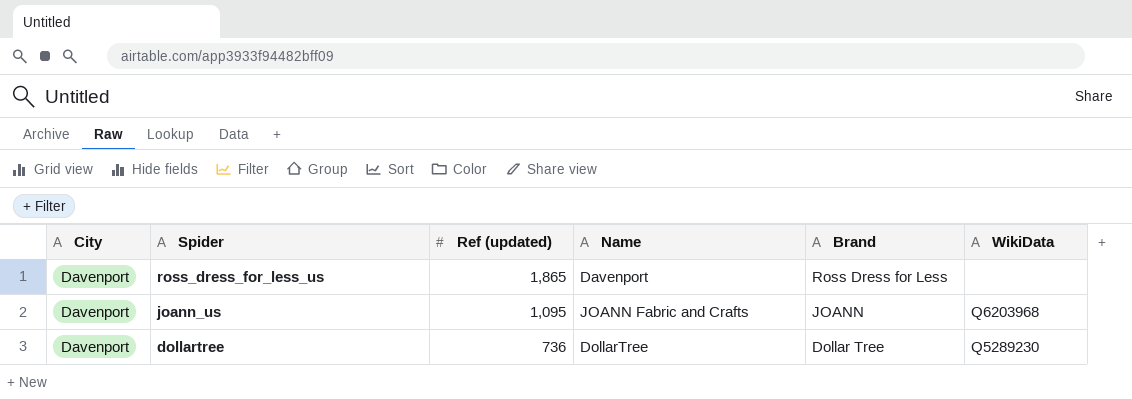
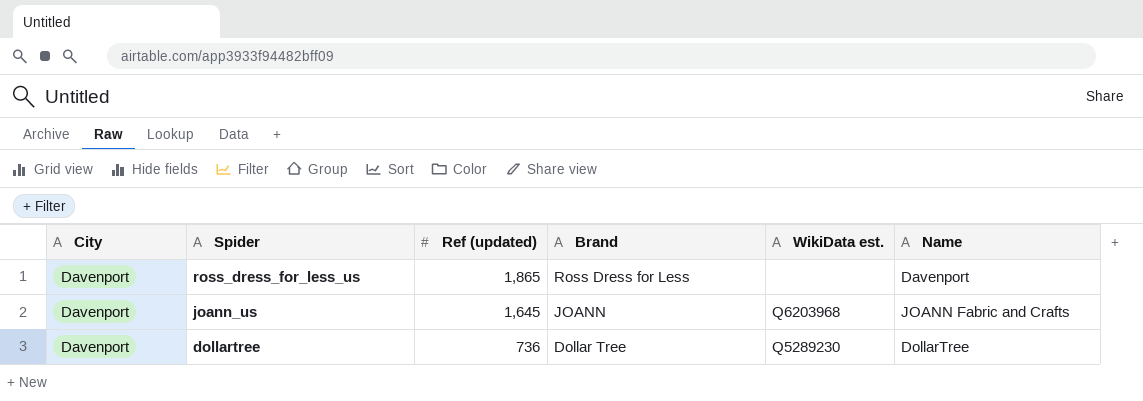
column name: WikiData -> WikiData est.
column Name | position: 4 -> 6
joann_us | Ref (updated): 1,095 -> 1,645

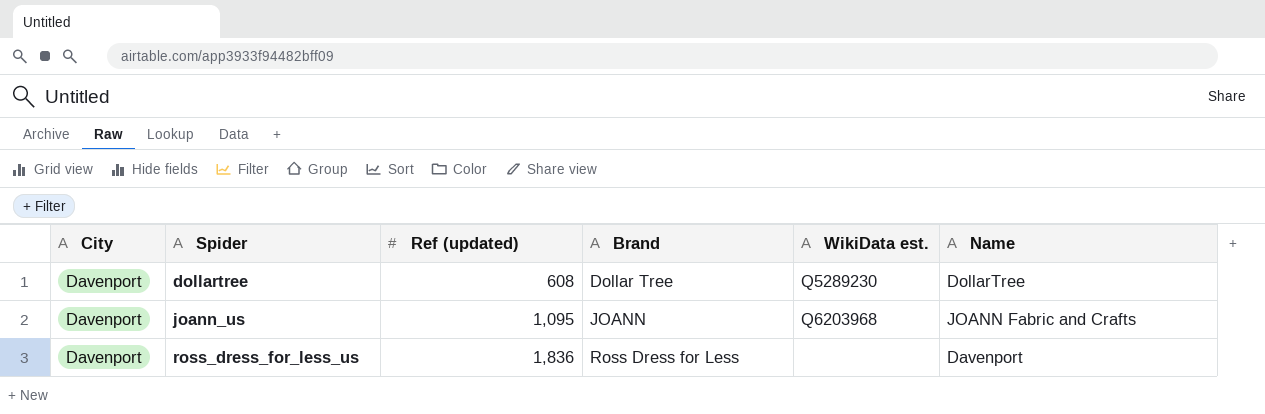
row order: Spider descending -> Spider ascending
dollartree | Ref (updated): 736 -> 608
joann_us | Ref (updated): 1,645 -> 1,095
ross_dress_for_less_us | Ref (updated): 1,865 -> 1,836

